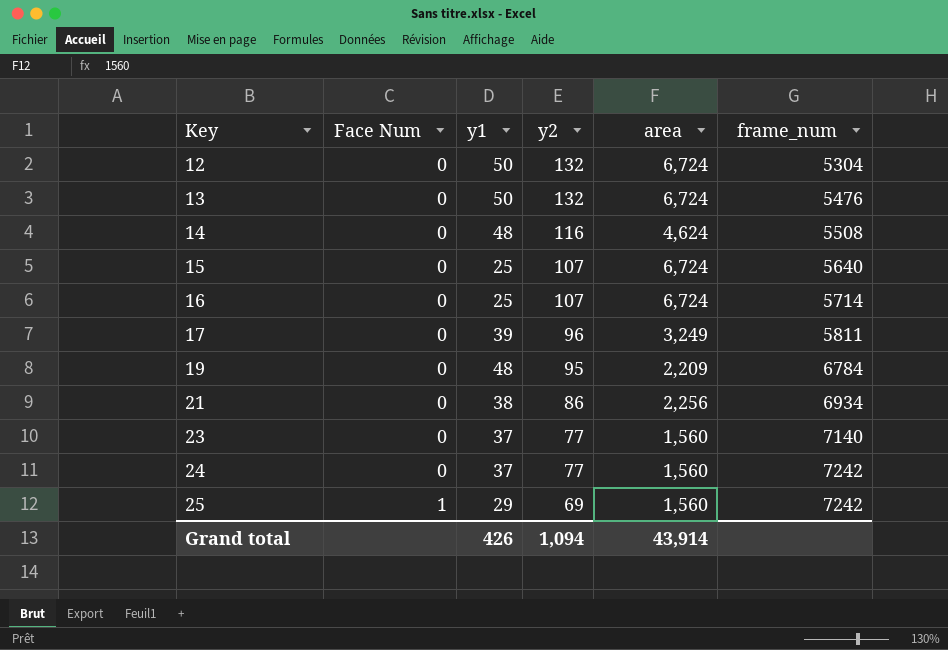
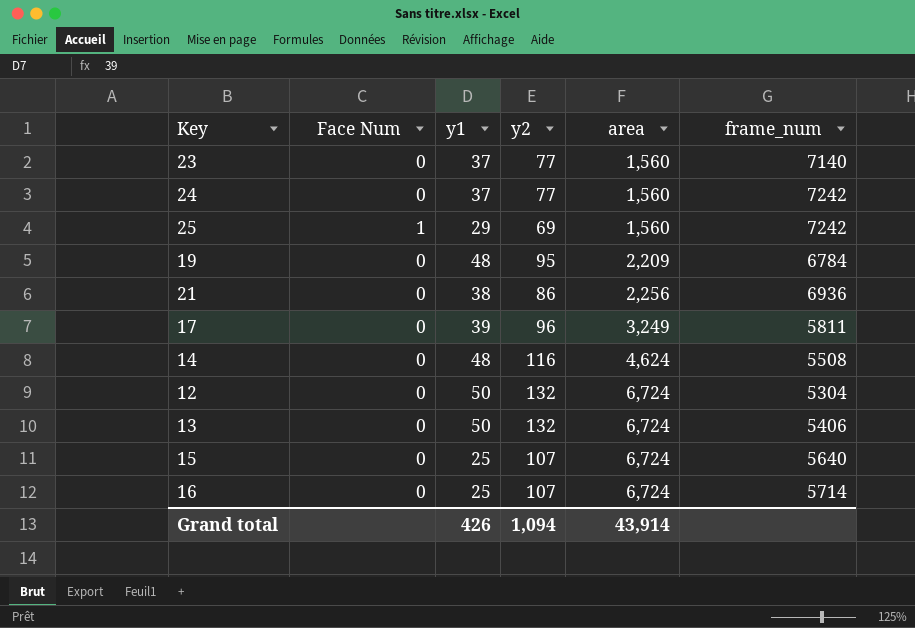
row order: Key ascending -> area ascending
21 | frame_num: 6934 -> 6936
13 | frame_num: 5476 -> 5406

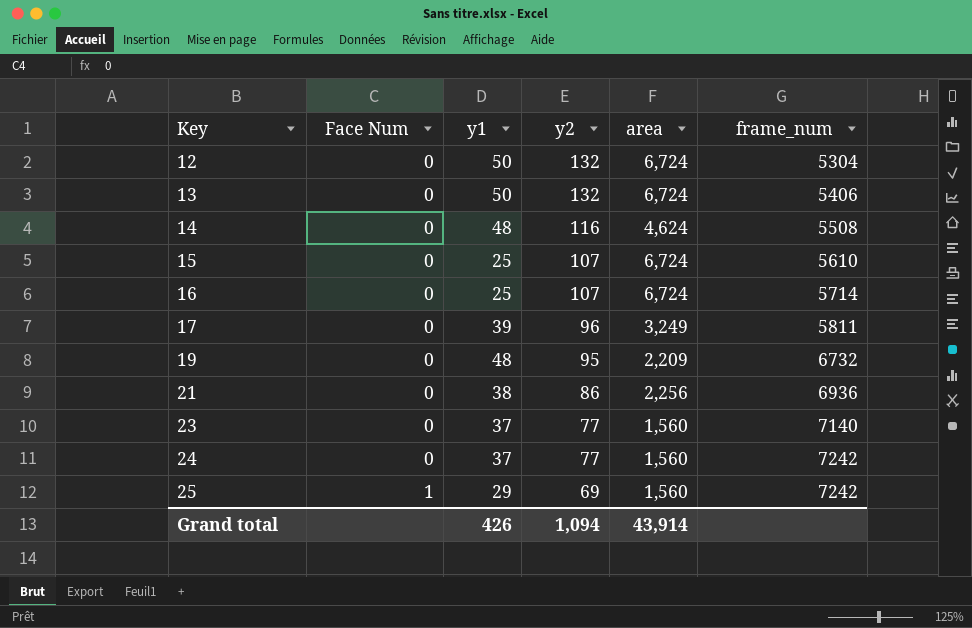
row order: area ascending -> Key ascending
15 | frame_num: 5640 -> 5610
19 | frame_num: 6784 -> 6732

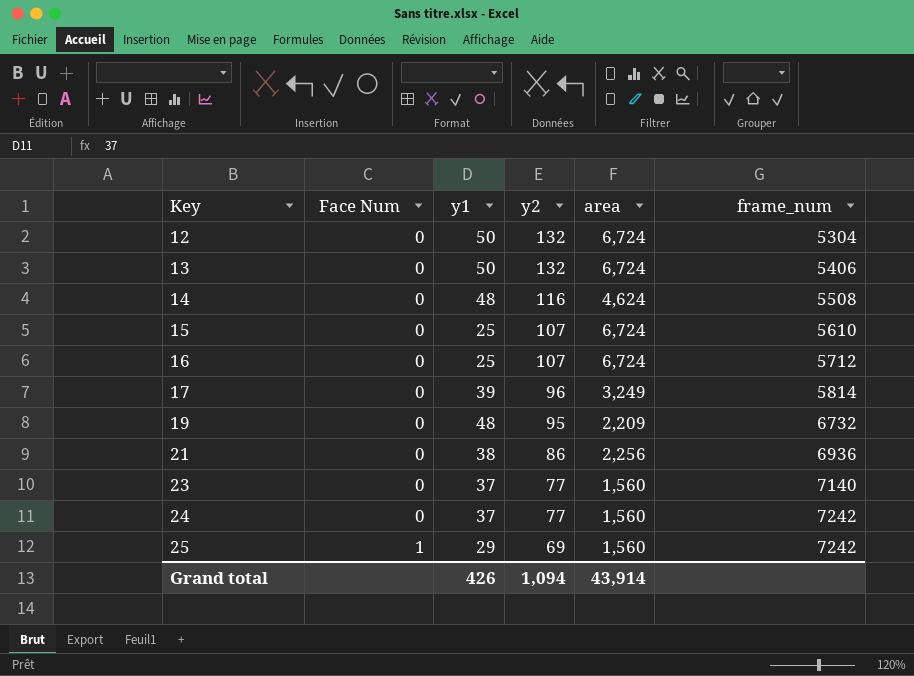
16 | frame_num: 5714 -> 5712
17 | frame_num: 5811 -> 5814

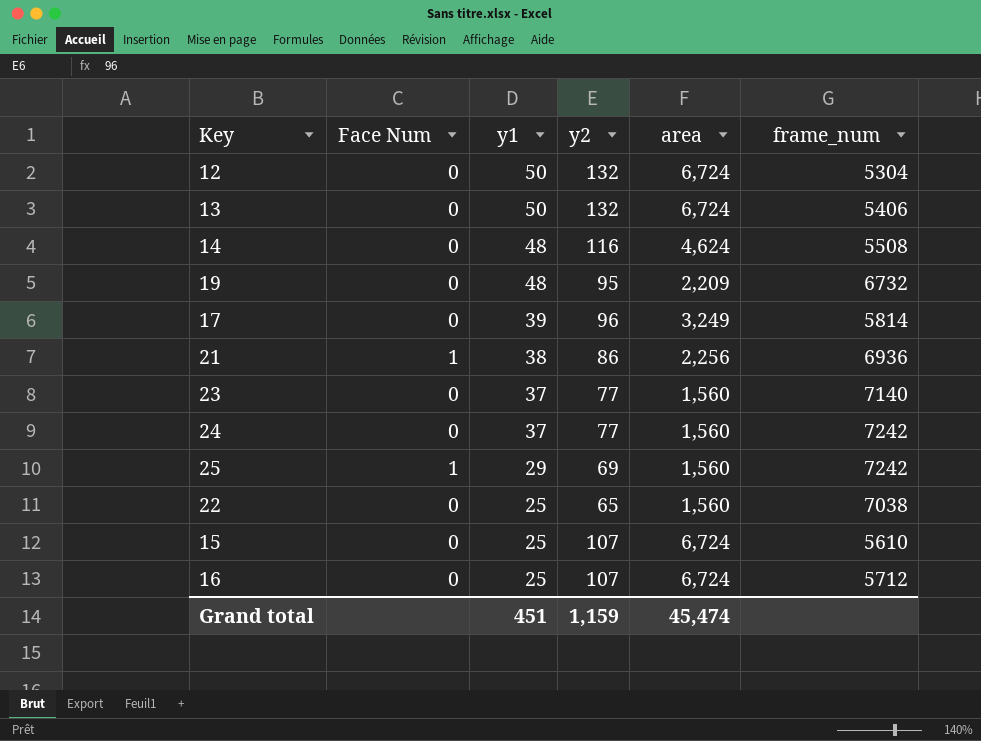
row order: Key ascending -> y1 descending
21 | Face Num: 0 -> 1
row 22: none -> 0 | 25 | 65 | 1,560 | 7038
Grand total | y1: 426 -> 451
Grand total | y2: 1,094 -> 1,159
Grand total | area: 43,914 -> 45,474

